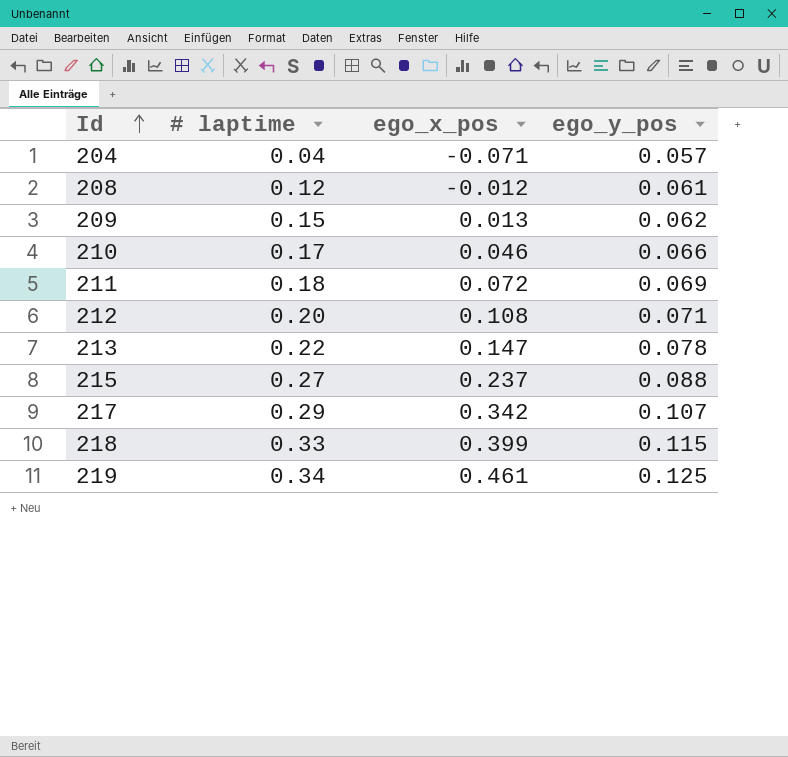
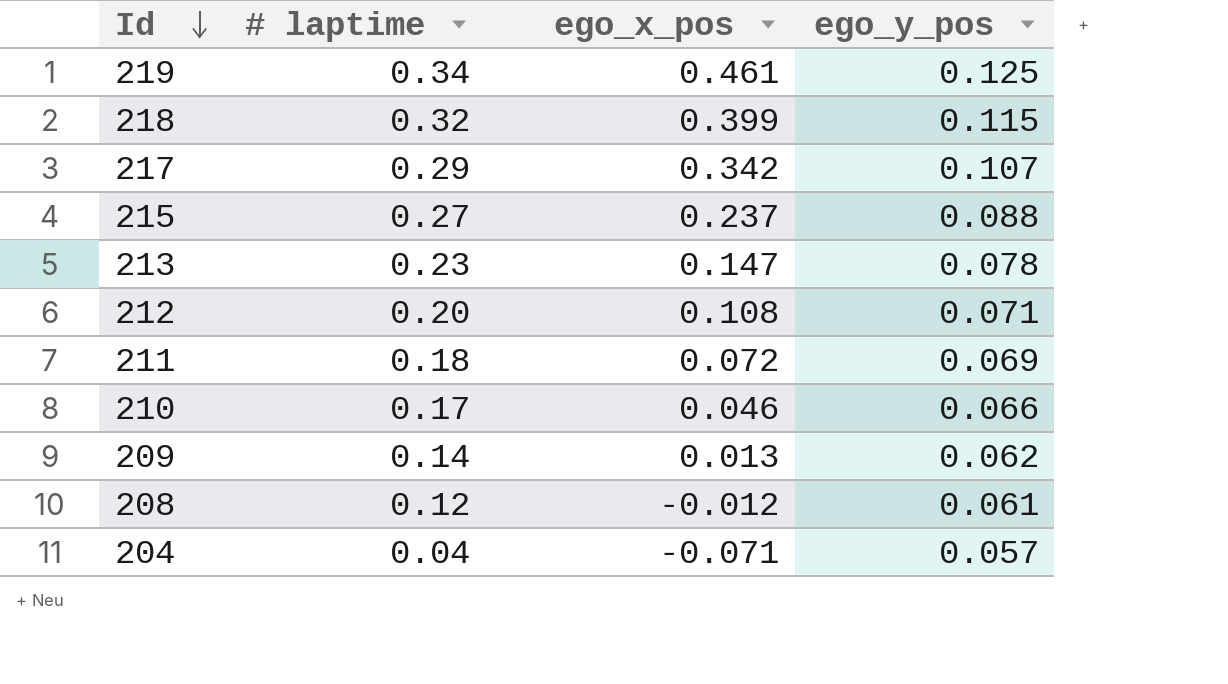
row order: Id ascending -> Id descending
218 | # laptime: 0.33 -> 0.32
213 | # laptime: 0.22 -> 0.23
209 | # laptime: 0.15 -> 0.14

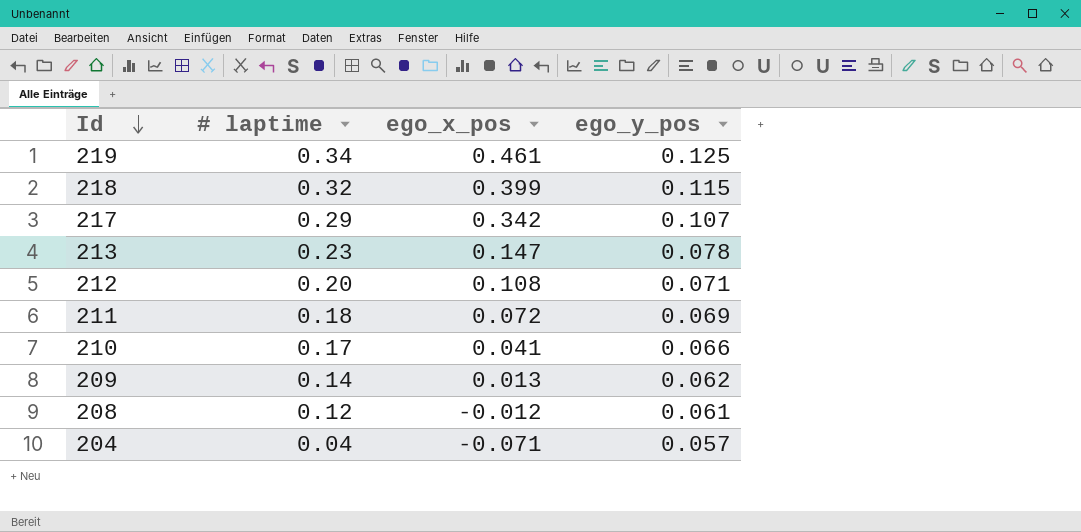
row 215: 0.27 | 0.237 | 0.088 -> none
210 | ego_x_pos: 0.046 -> 0.041

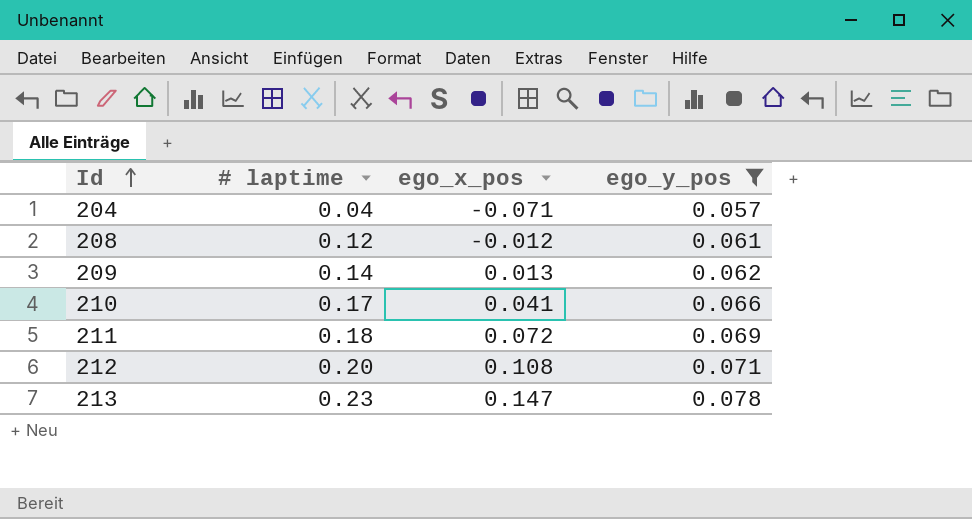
filter: none -> ego_y_pos <= 0.078
row order: Id descending -> Id ascending

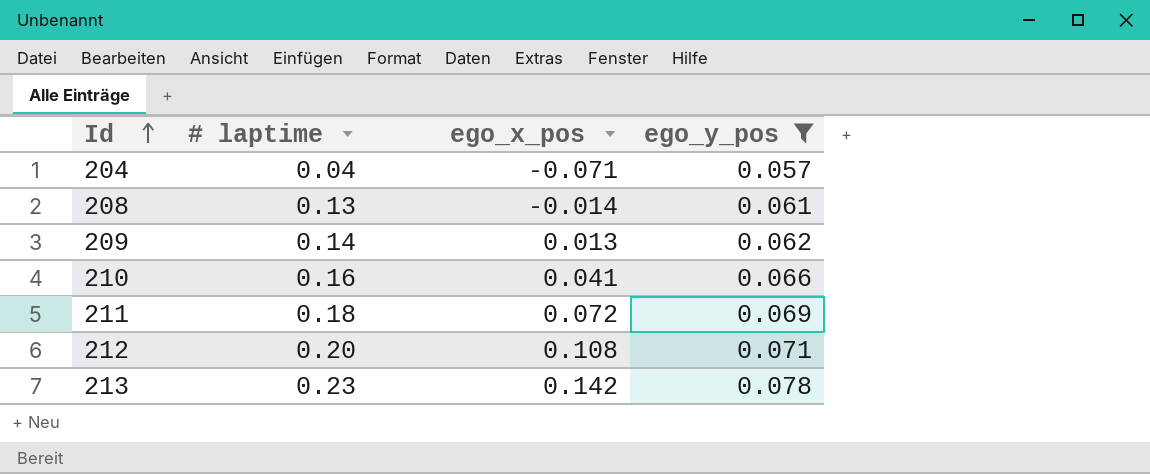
208 | # laptime: 0.12 -> 0.13
208 | ego_x_pos: -0.012 -> -0.014
210 | # laptime: 0.17 -> 0.16
213 | ego_x_pos: 0.147 -> 0.142

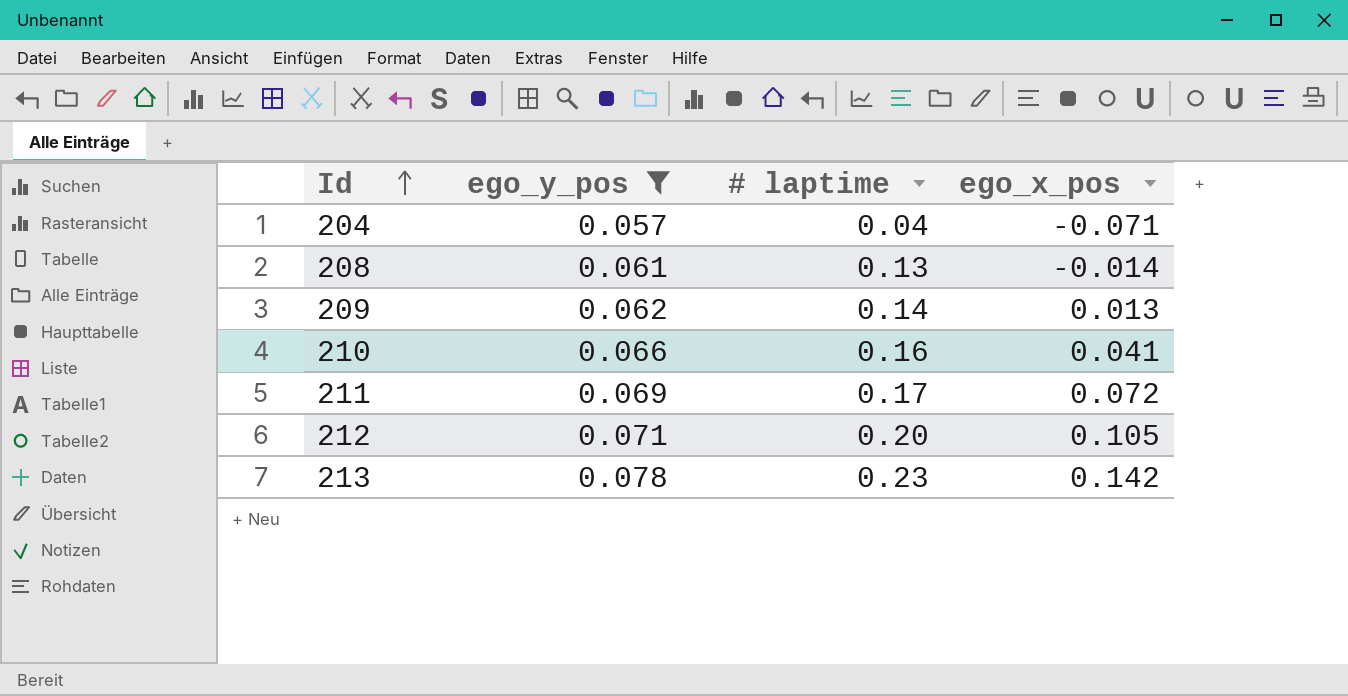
column ego_y_pos | position: 4 -> 2
211 | # laptime: 0.18 -> 0.17
212 | ego_x_pos: 0.108 -> 0.105

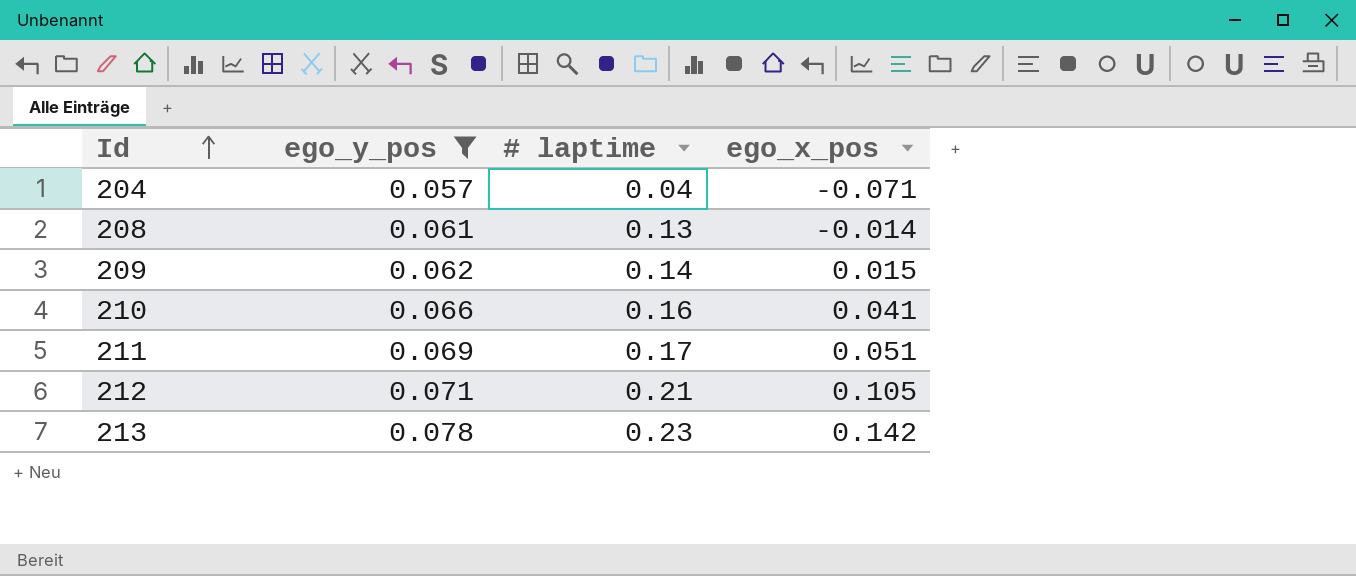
209 | ego_x_pos: 0.013 -> 0.015
211 | ego_x_pos: 0.072 -> 0.051
212 | # laptime: 0.20 -> 0.21

